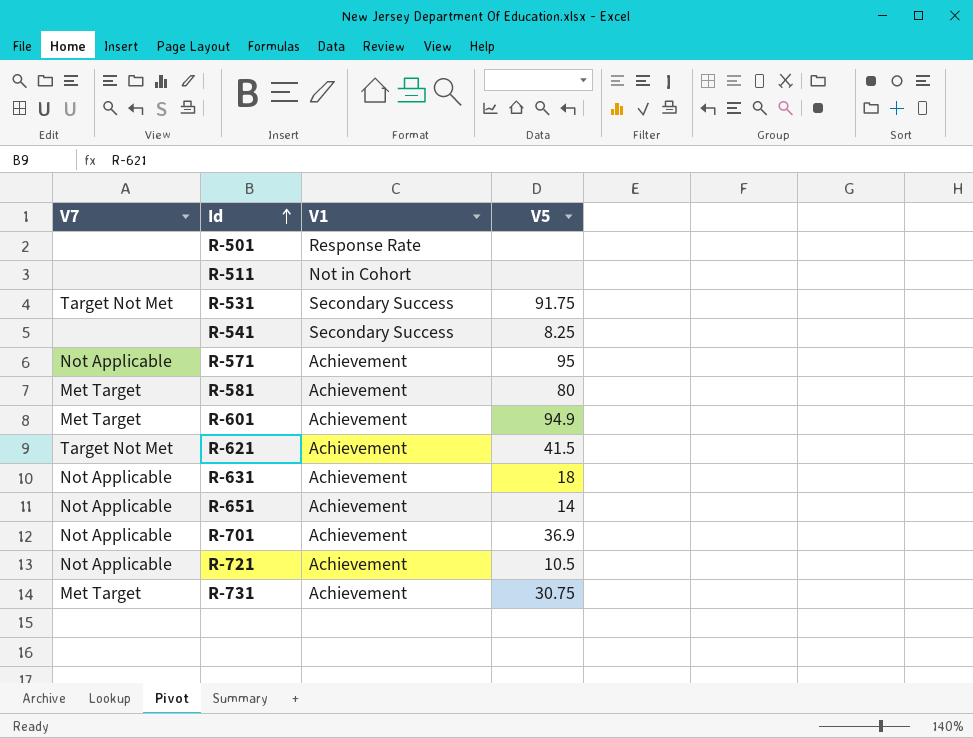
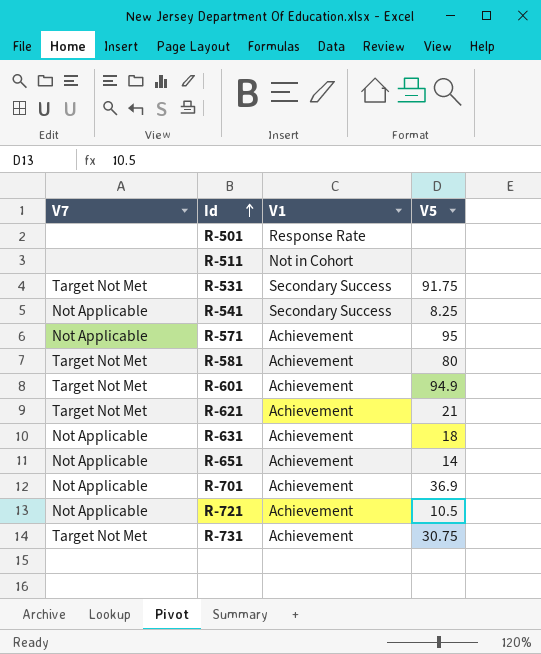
R-541 | V7: none -> Not Applicable
R-581 | V7: Met Target -> Target Not Met
R-601 | V7: Met Target -> Target Not Met
R-621 | V5: 41.5 -> 21
R-731 | V7: Met Target -> Target Not Met

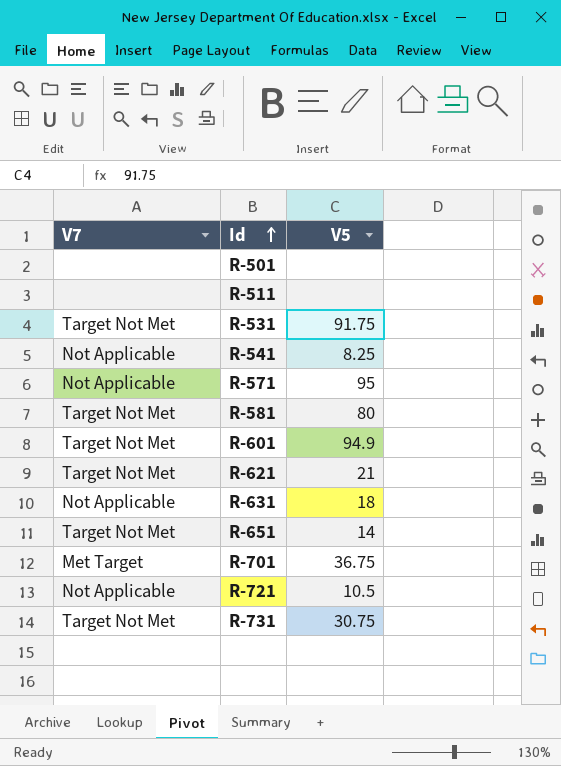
column V1 | position: 3 -> none
R-651 | V7: Not Applicable -> Target Not Met
R-701 | V7: Not Applicable -> Met Target
R-701 | V5: 36.9 -> 36.75

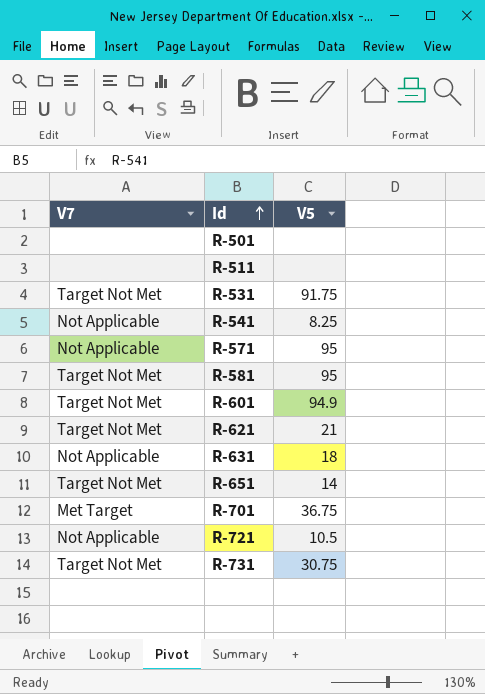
R-581 | V5: 80 -> 95

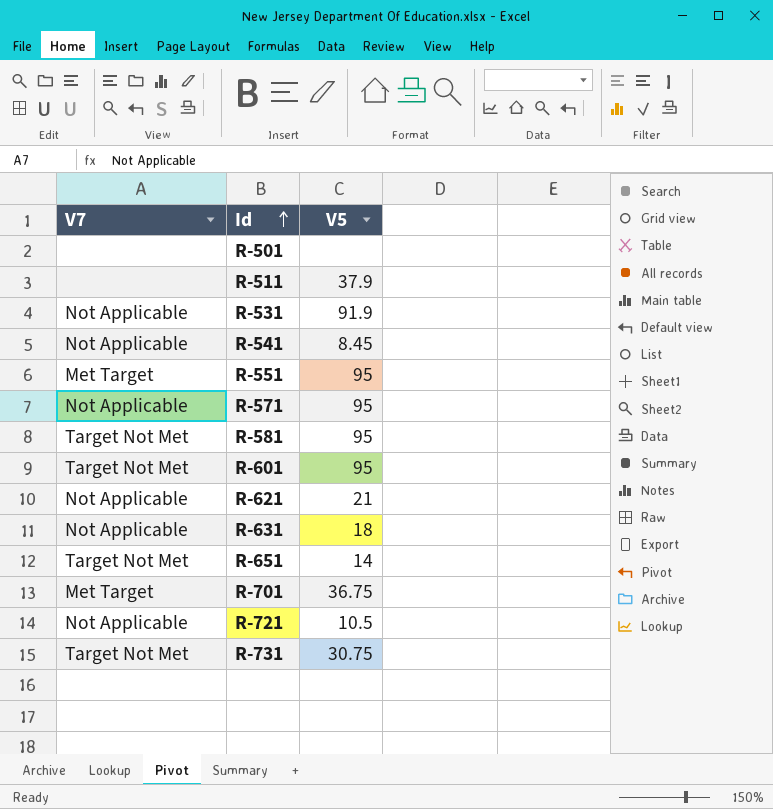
R-511 | V5: none -> 37.9
R-531 | V7: Target Not Met -> Not Applicable
R-531 | V5: 91.75 -> 91.9
R-541 | V5: 8.25 -> 8.45
row R-551: none -> Met Target | 95
R-601 | V5: 94.9 -> 95
R-621 | V7: Target Not Met -> Not Applicable

